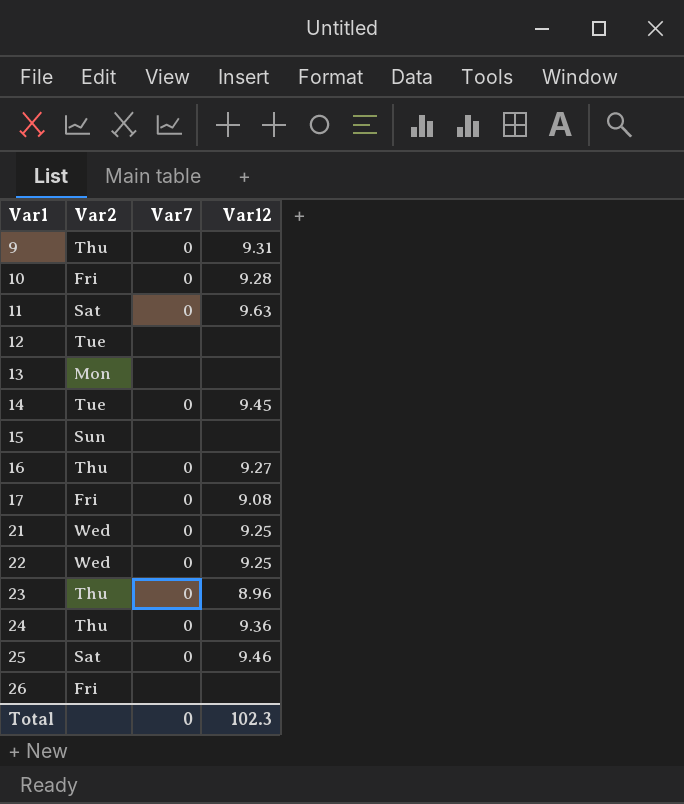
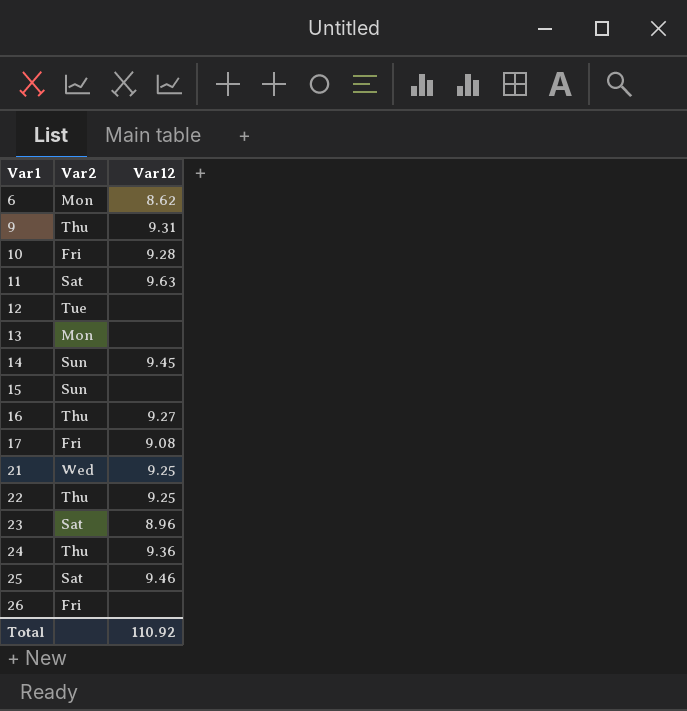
column Var7 | position: 3 -> none
row 6: none -> Mon | 8.62
14 | Var2: Tue -> Sun
22 | Var2: Wed -> Thu
23 | Var2: Thu -> Sat
Total | Var12: 102.3 -> 110.92

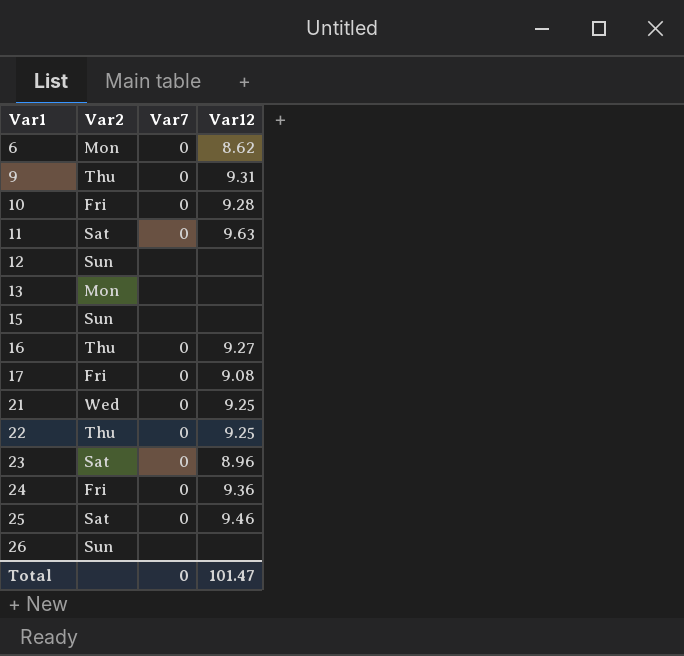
column Var7 | position: none -> 3
row 14: Sun | 9.45 -> none
12 | Var2: Tue -> Sun
24 | Var2: Thu -> Fri
26 | Var2: Fri -> Sun
Total | Var12: 110.92 -> 101.47

